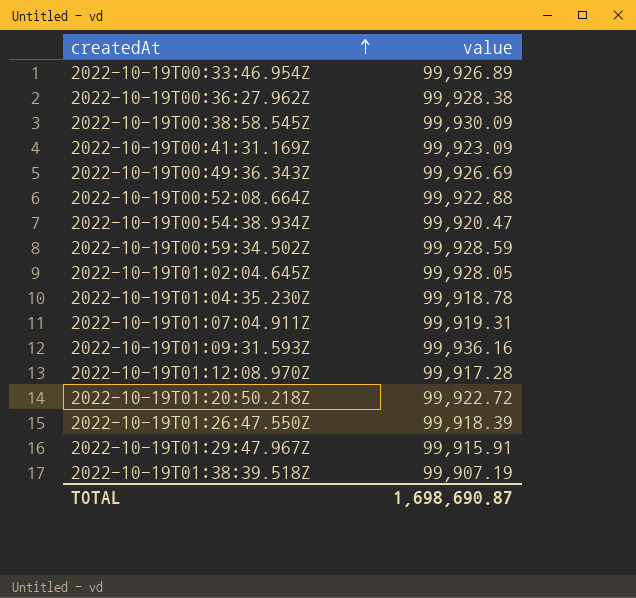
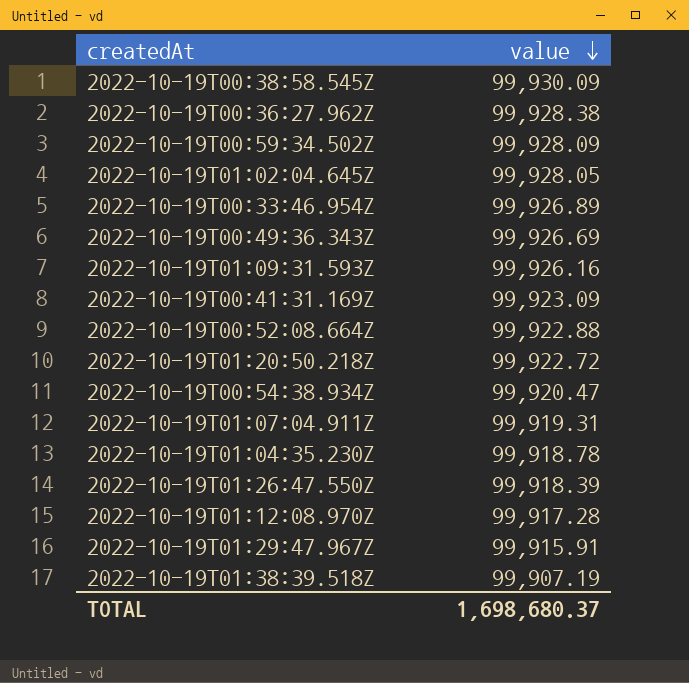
row order: createdAt ascending -> value descending
2022-10-19T00:59:34.502Z | value: 99,928.59 -> 99,928.09
2022-10-19T01:09:31.593Z | value: 99,936.16 -> 99,926.16
TOTAL | value: 1,698,690.87 -> 1,698,680.37

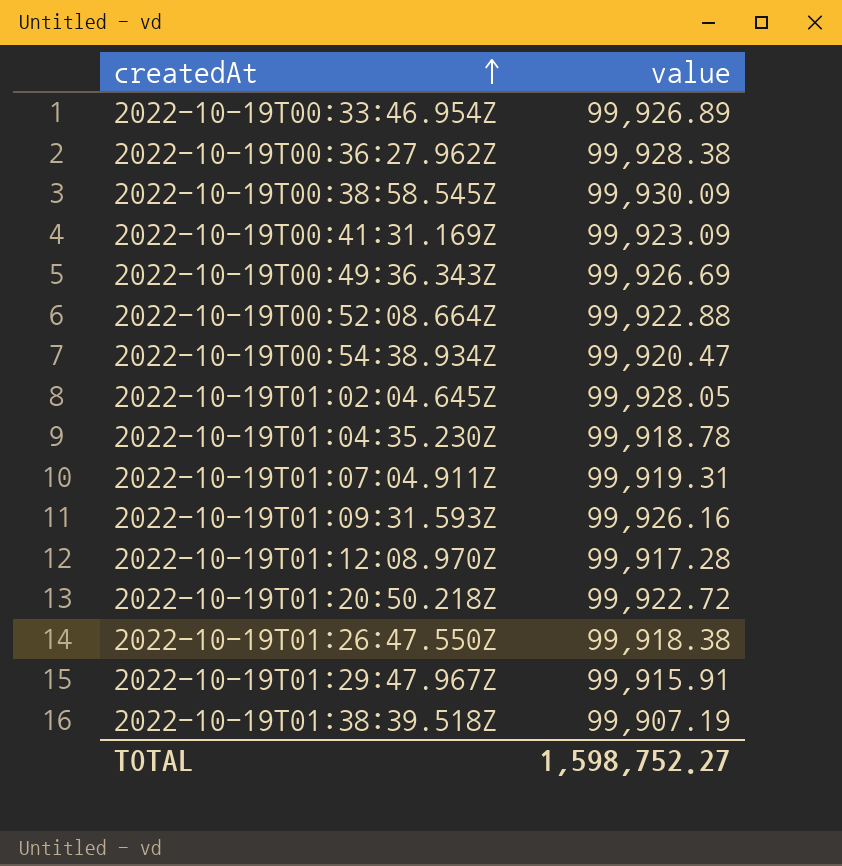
row order: value descending -> createdAt ascending
row 2022-10-19T00:59:34.502Z: 99,928.09 -> none
2022-10-19T01:26:47.550Z | value: 99,918.39 -> 99,918.38
TOTAL | value: 1,698,680.37 -> 1,598,752.27

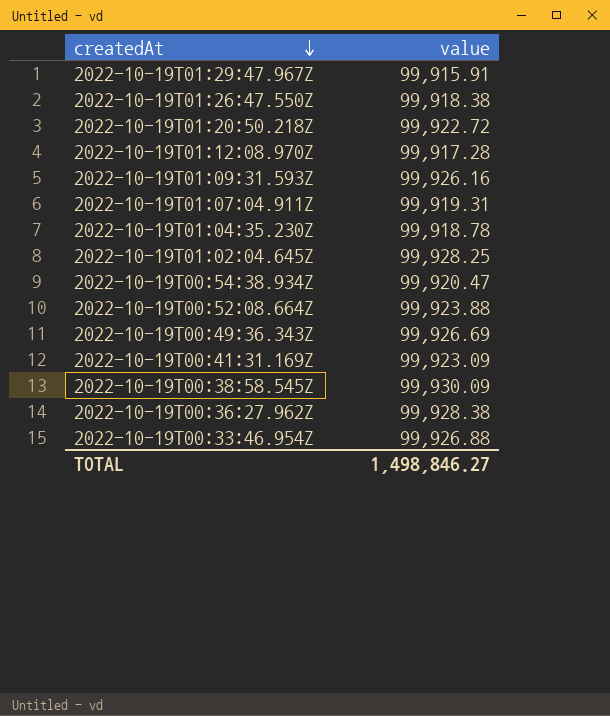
row order: createdAt ascending -> createdAt descending
row 2022-10-19T01:38:39.518Z: 99,907.19 -> none
2022-10-19T01:02:04.645Z | value: 99,928.05 -> 99,928.25
2022-10-19T00:52:08.664Z | value: 99,922.88 -> 99,923.88
2022-10-19T00:33:46.954Z | value: 99,926.89 -> 99,926.88
TOTAL | value: 1,598,752.27 -> 1,498,846.27

